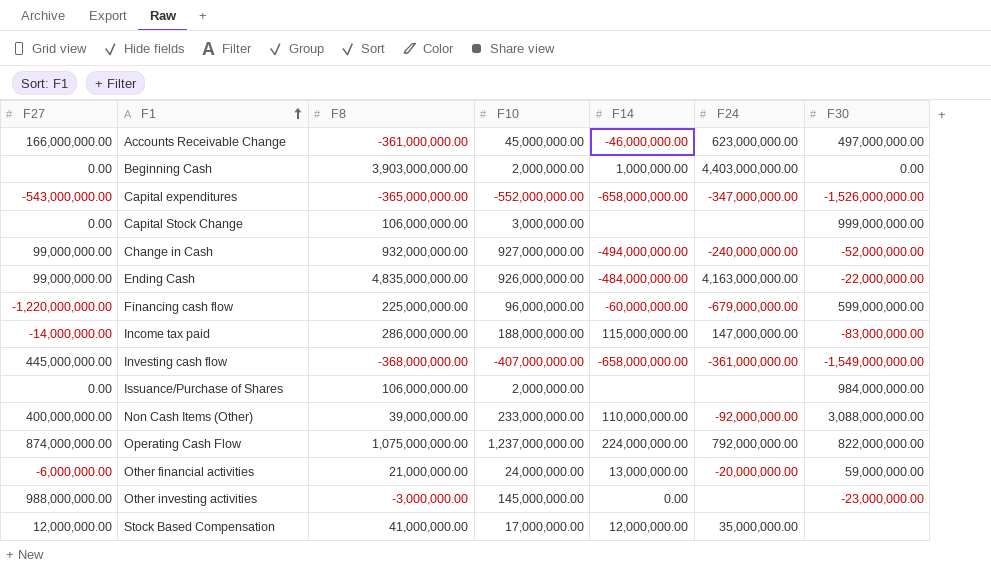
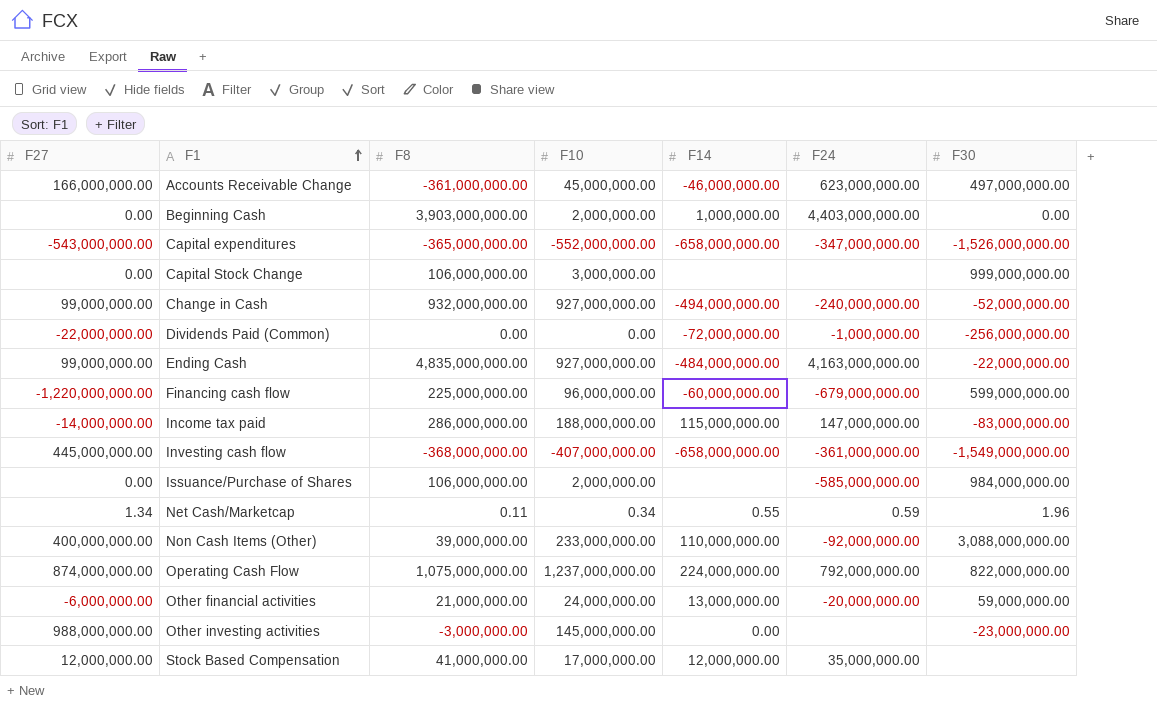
row Dividends Paid (Common): none -> -22,000,000.00 | 0.00 | 0.00 | -72,000,000.00 | -1,000,000.00 | -256,000,000.00
Ending Cash | F10: 926,000,000.00 -> 927,000,000.00
Issuance/Purchase of Shares | F24: none -> -585,000,000.00
row Net Cash/Marketcap: none -> 1.34 | 0.11 | 0.34 | 0.55 | 0.59 | 1.96

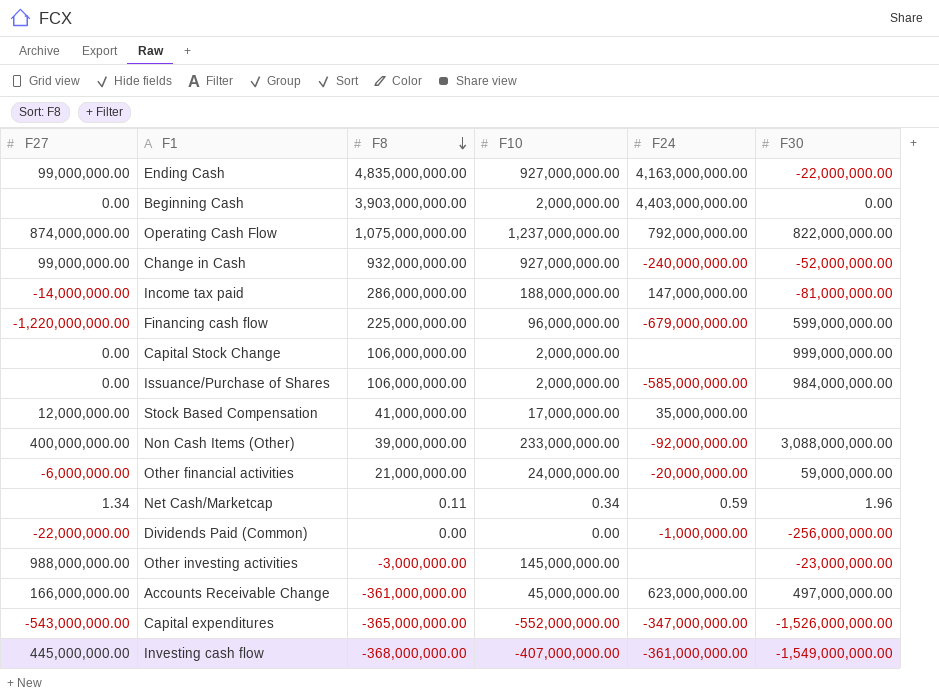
row order: F1 ascending -> F8 descending
column F14 | position: 5 -> none
Income tax paid | F30: -83,000,000.00 -> -81,000,000.00
Capital Stock Change | F10: 3,000,000.00 -> 2,000,000.00

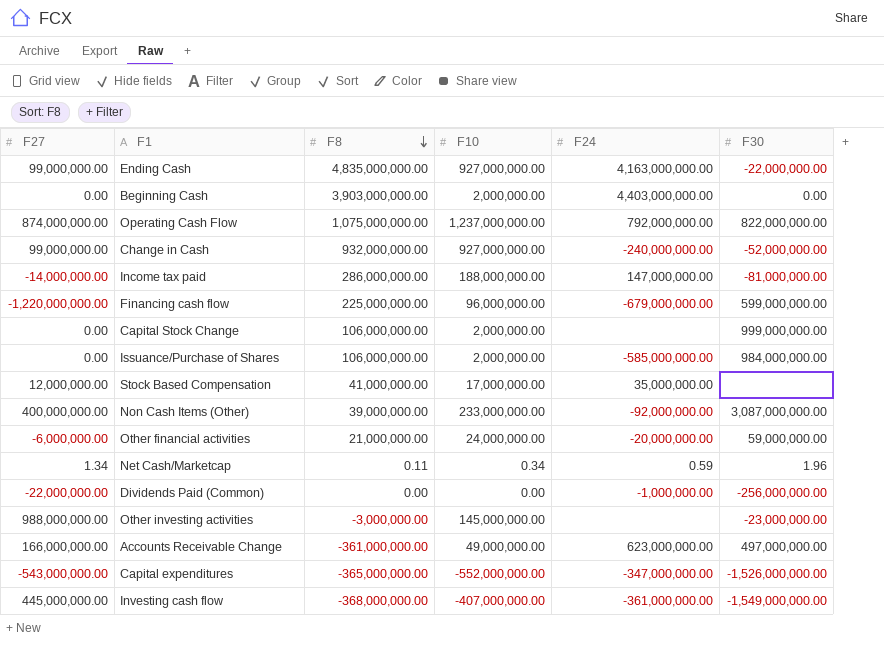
Non Cash Items (Other) | F30: 3,088,000,000.00 -> 3,087,000,000.00
Accounts Receivable Change | F10: 45,000,000.00 -> 49,000,000.00

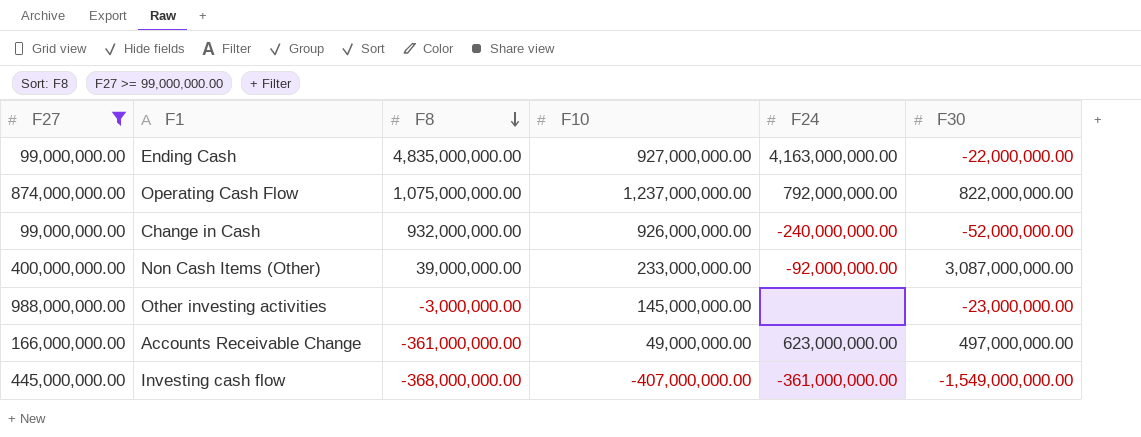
filter: none -> F27 >= 99,000,000.00
Change in Cash | F10: 927,000,000.00 -> 926,000,000.00

